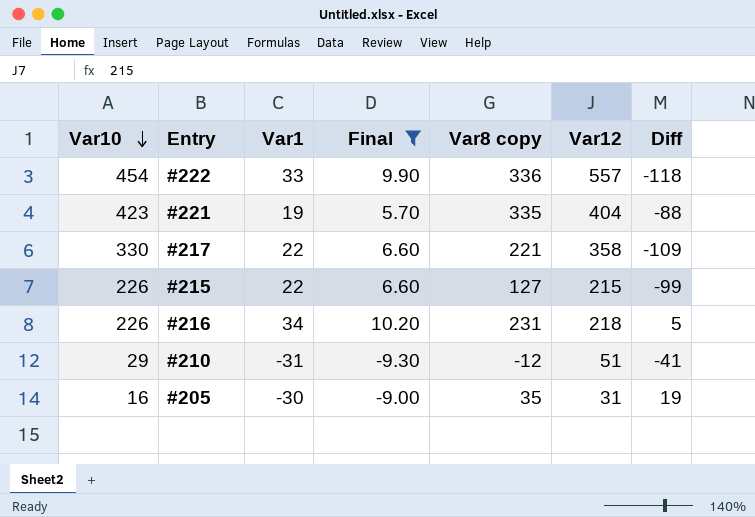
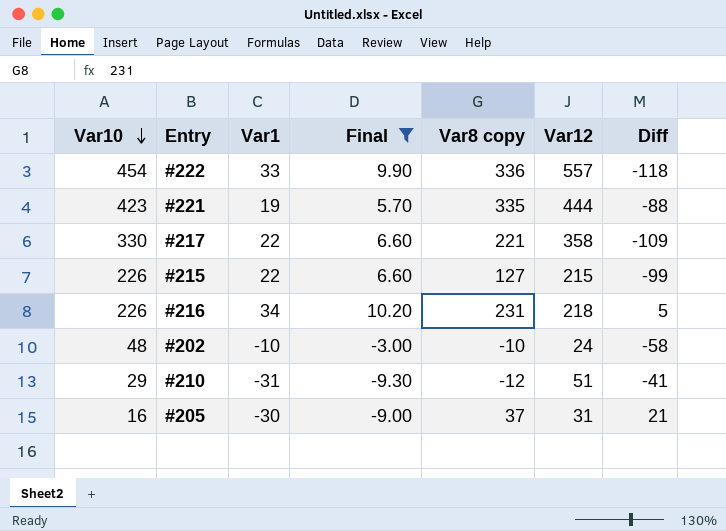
#221 | Var12: 404 -> 444
row #202: none -> 48 | -10 | -3.00 | -10 | 24 | -58
#205 | Var8 copy: 35 -> 37
#205 | Diff: 19 -> 21

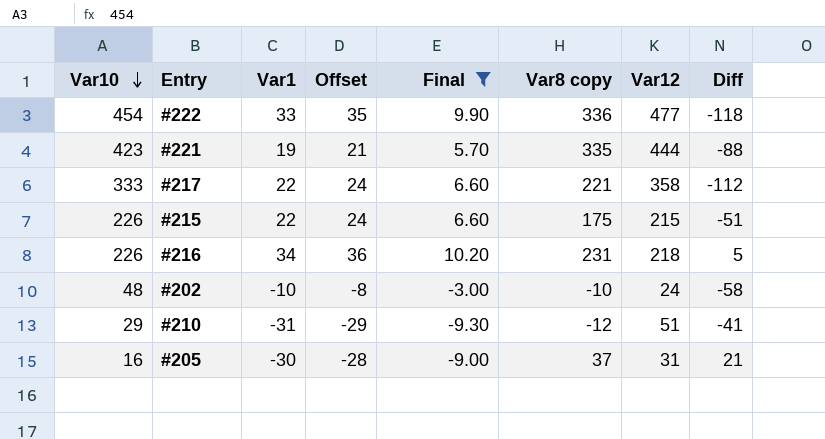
column Offset | formula: none -> [Var1] + 2
#222 | Var12: 557 -> 477
#217 | Var10: 330 -> 333
#217 | Diff: -109 -> -112
#215 | Var8 copy: 127 -> 175
#215 | Diff: -99 -> -51

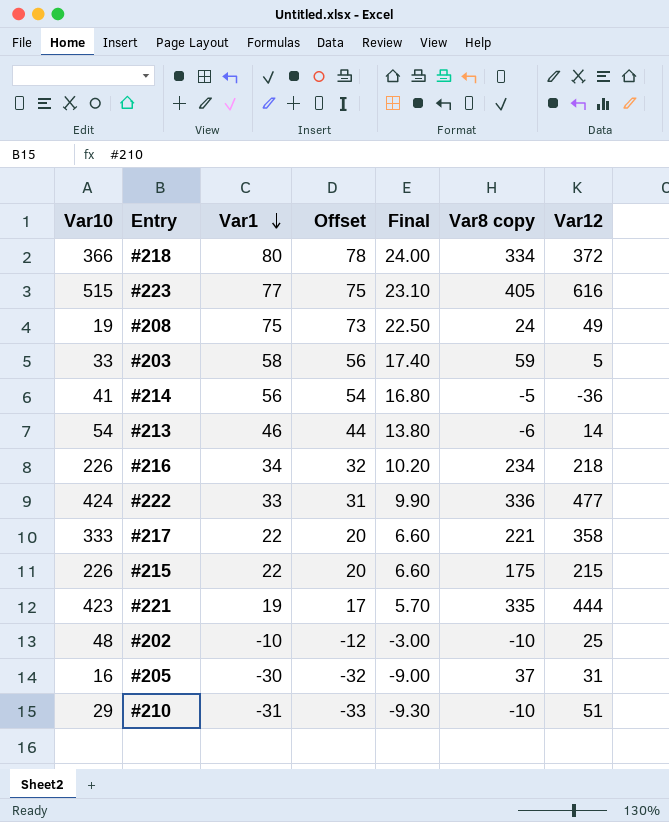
filter: Final <= 10.20 -> none
row order: Var10 descending -> Var1 descending
column Diff | formula: [Var8 copy] - [Var10] -> none
column Offset | formula: [Var1] + 2 -> [Var1] - 2
#216 | Var8 copy: 231 -> 234
#222 | Var10: 454 -> 424
#202 | Var12: 24 -> 25
#210 | Var8 copy: -12 -> -10

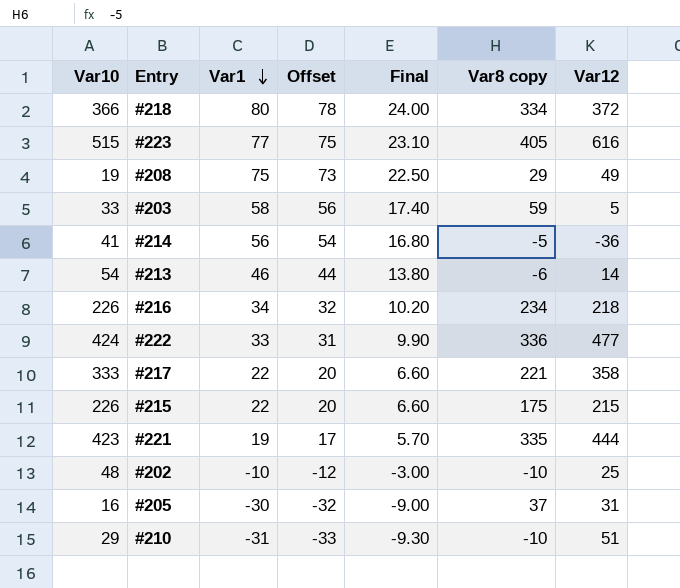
#208 | Var8 copy: 24 -> 29

